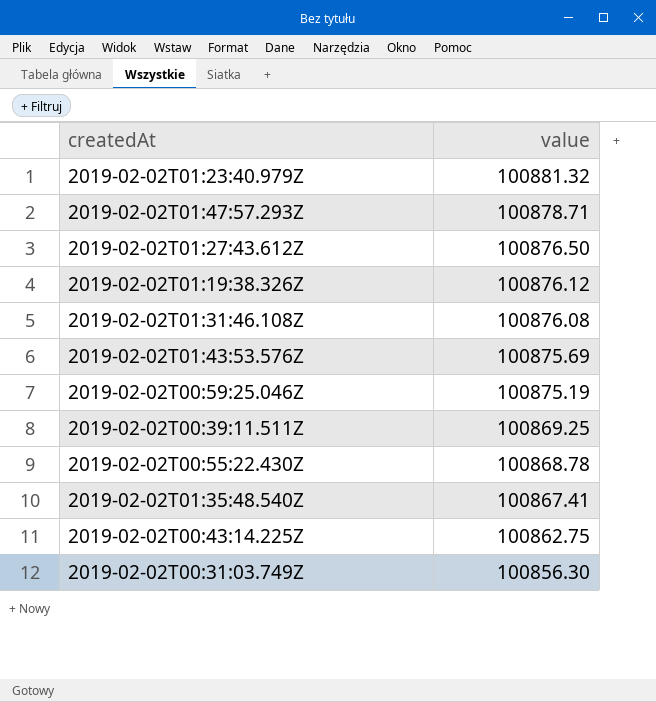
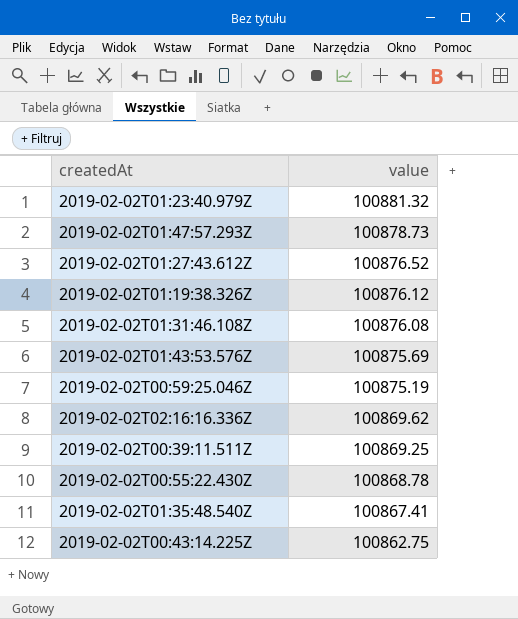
row 2019-02-02T00:31:03.749Z: 100856.30 -> none
2019-02-02T01:47:57.293Z | value: 100878.71 -> 100878.73
2019-02-02T01:27:43.612Z | value: 100876.50 -> 100876.52
row 2019-02-02T02:16:16.336Z: none -> 100869.62

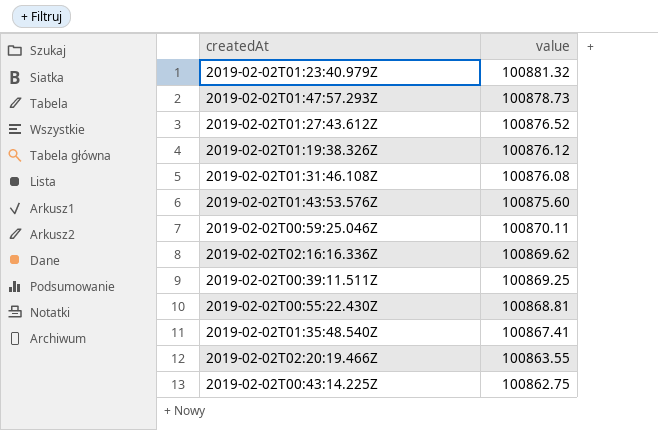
2019-02-02T01:43:53.576Z | value: 100875.69 -> 100875.60
2019-02-02T00:59:25.046Z | value: 100875.19 -> 100870.11
2019-02-02T00:55:22.430Z | value: 100868.78 -> 100868.81
row 2019-02-02T02:20:19.466Z: none -> 100863.55

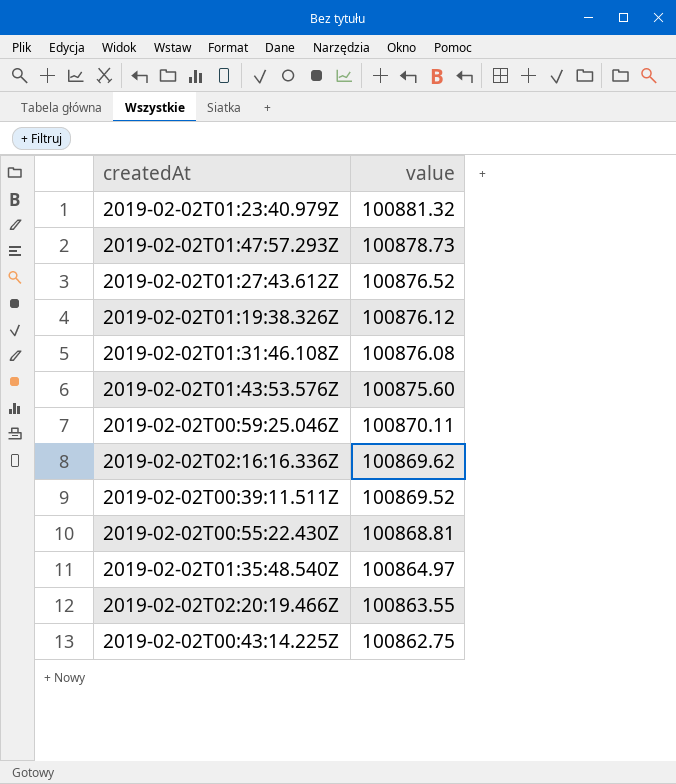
2019-02-02T00:39:11.511Z | value: 100869.25 -> 100869.52
2019-02-02T01:35:48.540Z | value: 100867.41 -> 100864.97

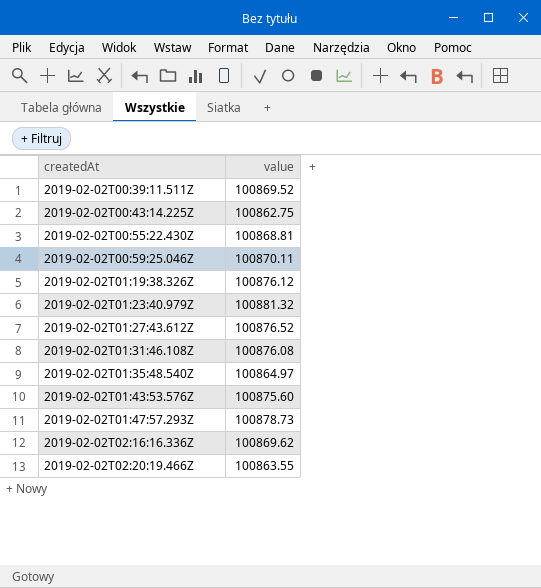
row order: value descending -> createdAt ascending

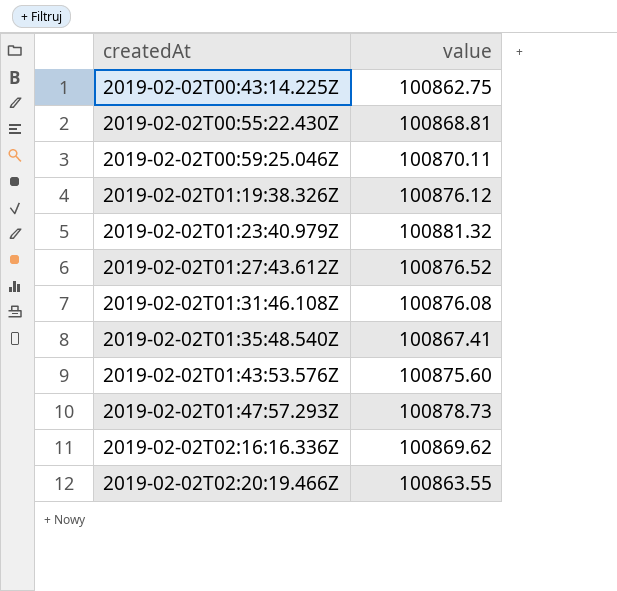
row 2019-02-02T00:39:11.511Z: 100869.52 -> none
2019-02-02T01:35:48.540Z | value: 100864.97 -> 100867.41

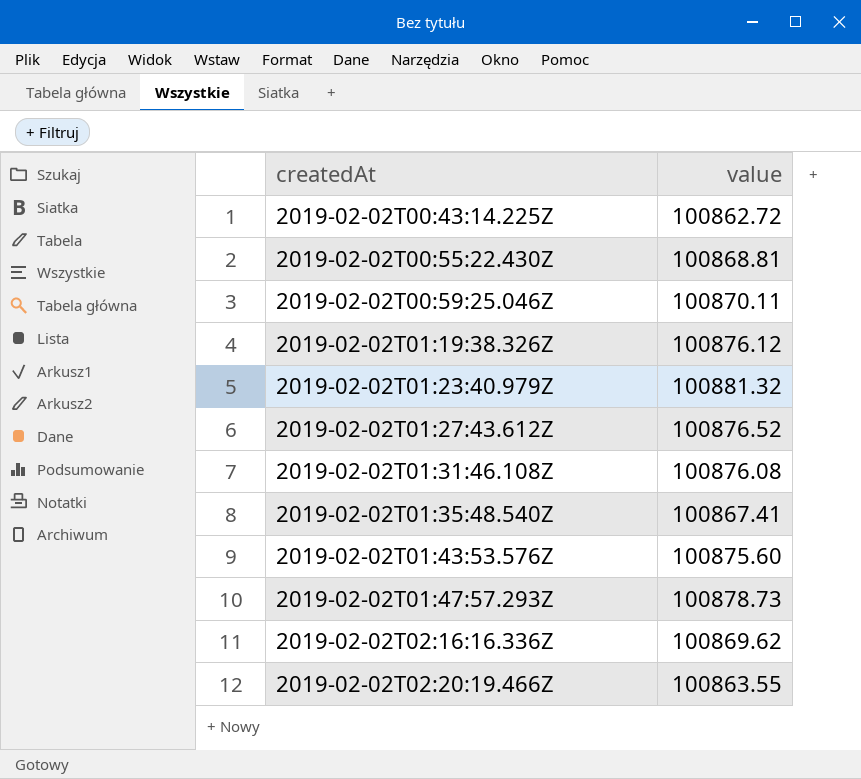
2019-02-02T00:43:14.225Z | value: 100862.75 -> 100862.72

